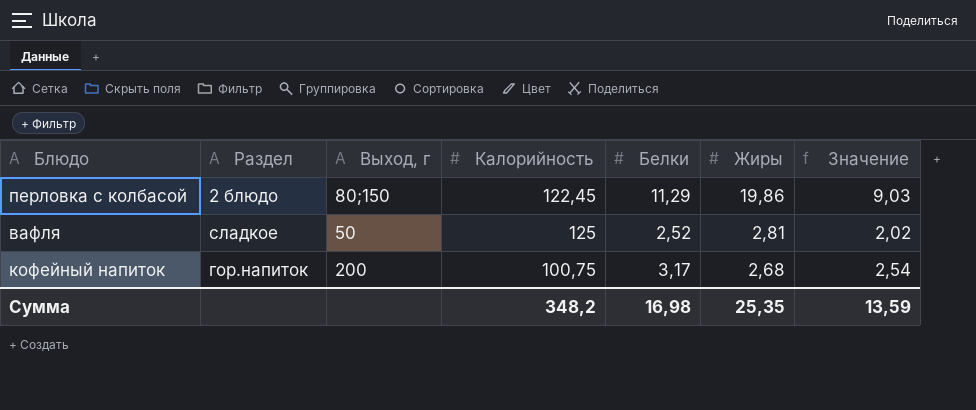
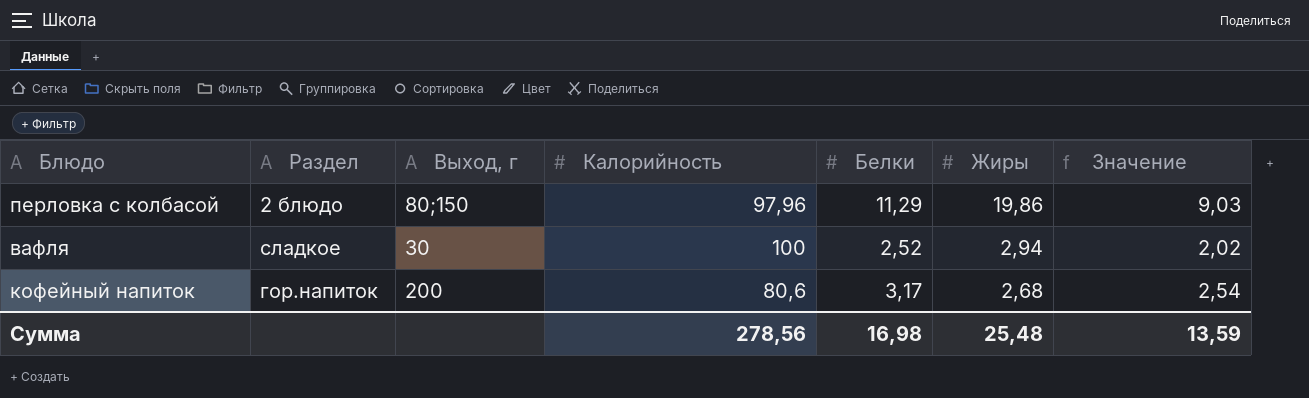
перловка с колбасой | Калорийность: 122,45 -> 97,96
вафля | Выход, г: 50 -> 30
вафля | Калорийность: 125 -> 100
вафля | Жиры: 2,81 -> 2,94
кофейный напиток | Калорийность: 100,75 -> 80,6
Сумма | Калорийность: 348,2 -> 278,56
Сумма | Жиры: 25,35 -> 25,48

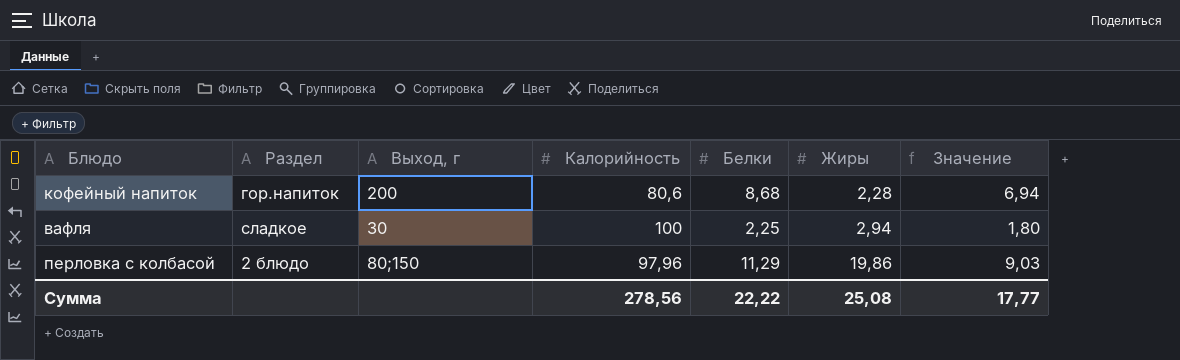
row order: Жиры descending -> Жиры ascending
кофейный напиток | Белки: 3,17 -> 8,68
кофейный напиток | Жиры: 2,68 -> 2,28
кофейный напиток | Значение: 2,54 -> 6,94
вафля | Белки: 2,52 -> 2,25
вафля | Значение: 2,02 -> 1,80
Сумма | Белки: 16,98 -> 22,22
Сумма | Жиры: 25,48 -> 25,08
Сумма | Значение: 13,59 -> 17,77

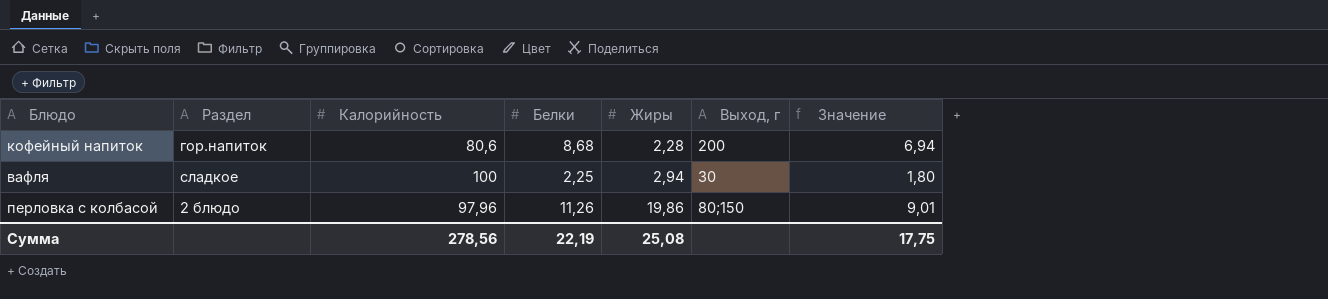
column Выход, г | position: 3 -> 6
перловка с колбасой | Белки: 11,29 -> 11,26
перловка с колбасой | Значение: 9,03 -> 9,01
Сумма | Белки: 22,22 -> 22,19
Сумма | Значение: 17,77 -> 17,75

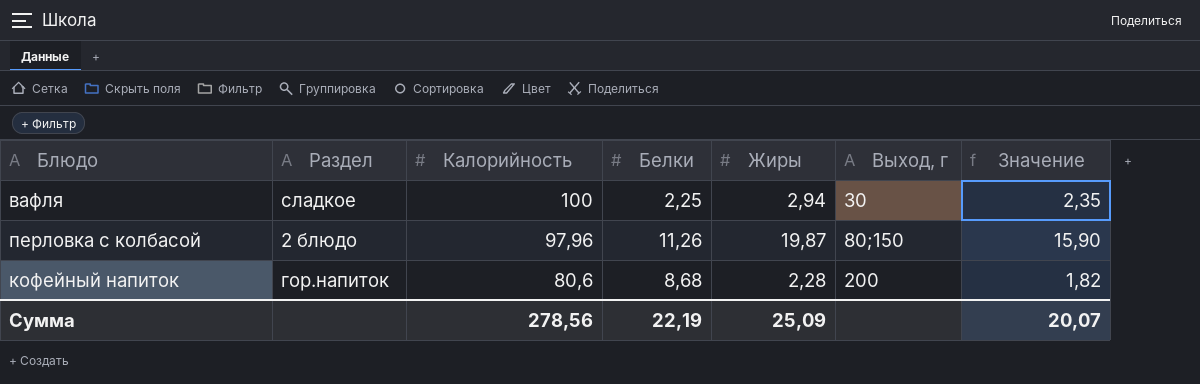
row order: Жиры ascending -> Калорийность descending
column Значение | formula: [Белки] * 0,8 -> [Жиры] * 0,8
перловка с колбасой | Жиры: 19,86 -> 19,87
Сумма | Жиры: 25,08 -> 25,09
Сумма | Значение: 17,75 -> 20,07

